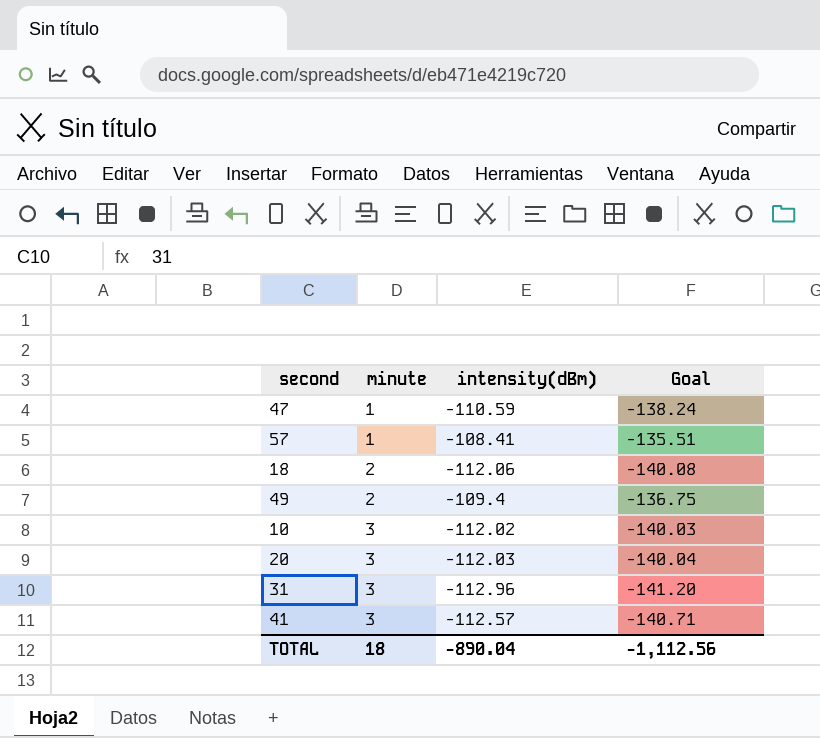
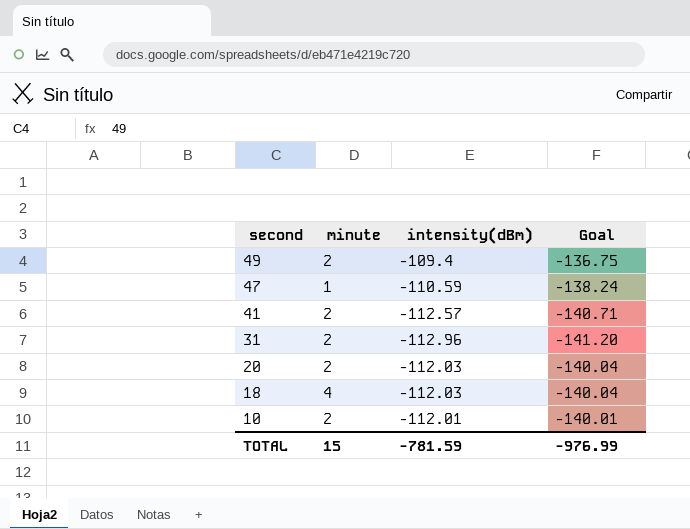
row order: minute ascending -> second descending
row 57: 1 | -108.41 | -135.51 -> none
41 | minute: 3 -> 2
31 | minute: 3 -> 2
20 | minute: 3 -> 2
18 | minute: 2 -> 4
18 | intensity(dBm): -112.06 -> -112.03
18 | Goal: -140.08 -> -140.04
10 | minute: 3 -> 2
10 | intensity(dBm): -112.02 -> -112.01
10 | Goal: -140.03 -> -140.01
TOTAL | minute: 18 -> 15
TOTAL | intensity(dBm): -890.04 -> -781.59
TOTAL | Goal: -1,112.56 -> -976.99

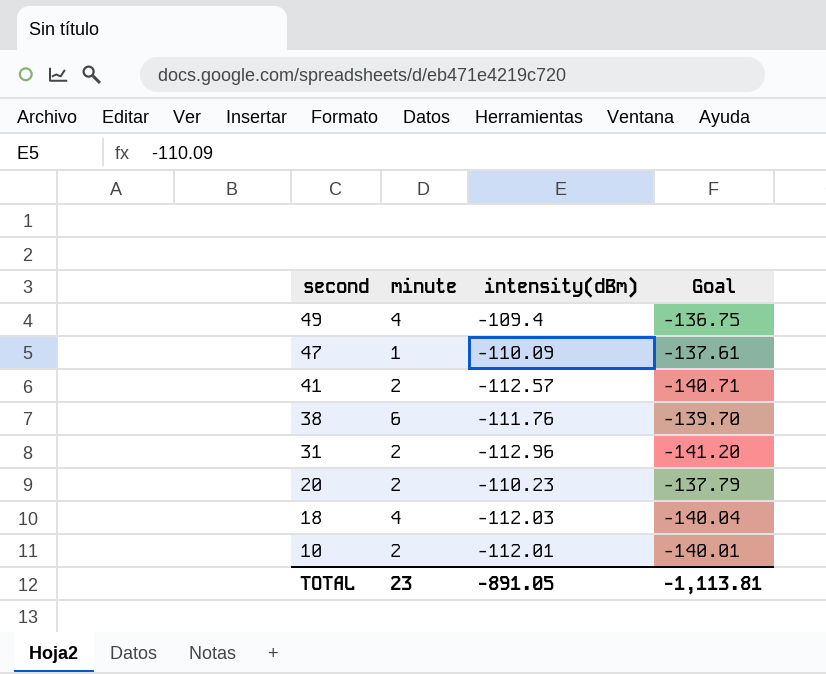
49 | minute: 2 -> 4
47 | intensity(dBm): -110.59 -> -110.09
47 | Goal: -138.24 -> -137.61
row 38: none -> 6 | -111.76 | -139.70
20 | intensity(dBm): -112.03 -> -110.23
20 | Goal: -140.04 -> -137.79
TOTAL | minute: 15 -> 23
TOTAL | intensity(dBm): -781.59 -> -891.05
TOTAL | Goal: -976.99 -> -1,113.81

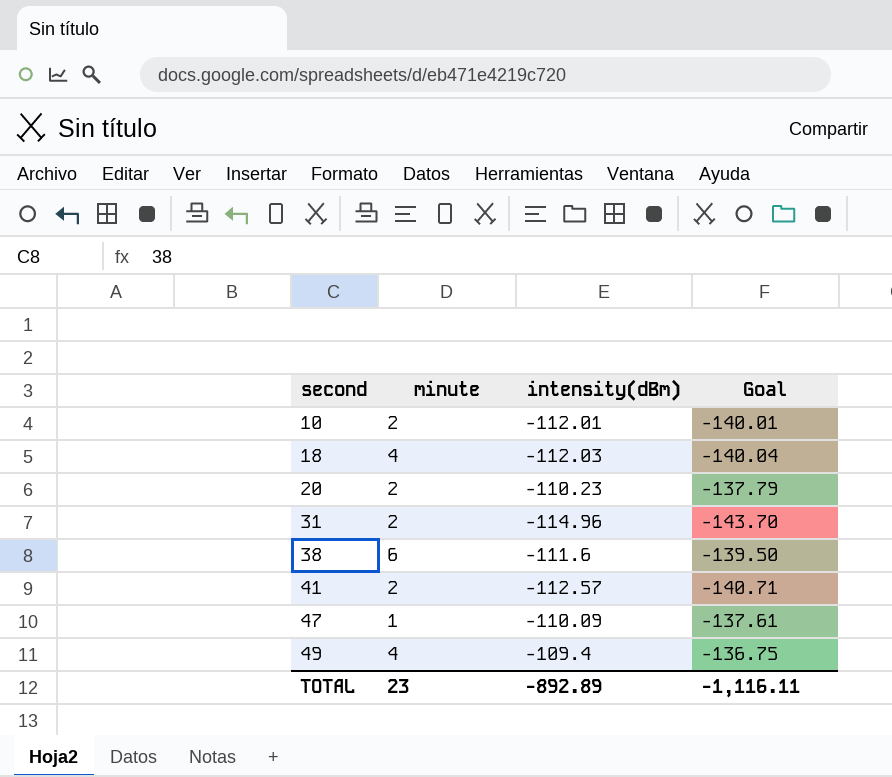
row order: second descending -> second ascending
31 | intensity(dBm): -112.96 -> -114.96
31 | Goal: -141.20 -> -143.70
38 | intensity(dBm): -111.76 -> -111.6
38 | Goal: -139.70 -> -139.50
TOTAL | intensity(dBm): -891.05 -> -892.89
TOTAL | Goal: -1,113.81 -> -1,116.11

